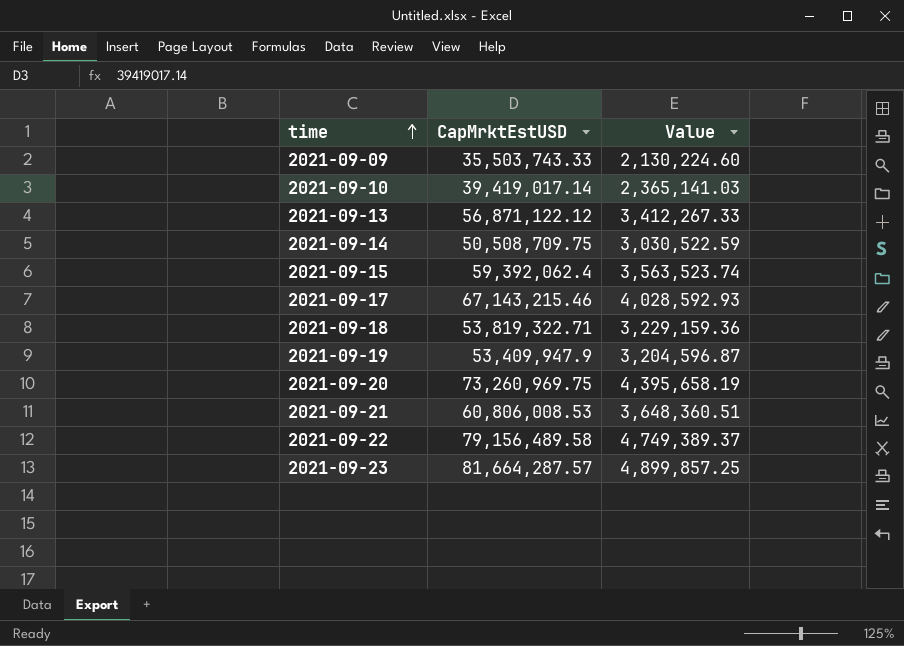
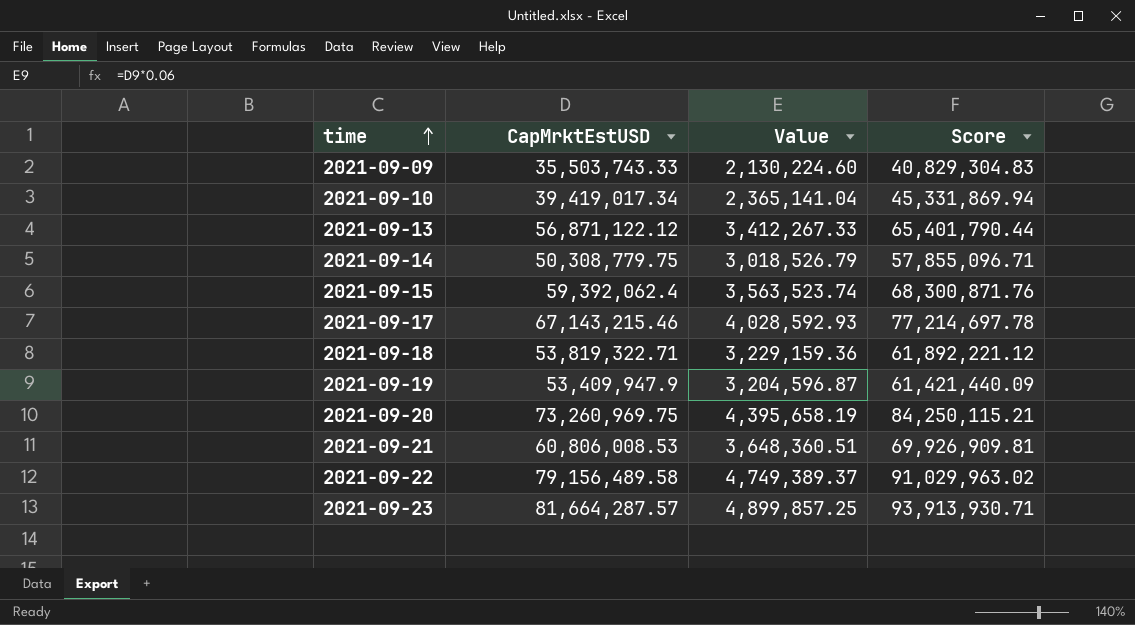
column Score | formula: none -> [CapMrktEstUSD] * 1.15
2021-09-10 | CapMrktEstUSD: 39,419,017.14 -> 39,419,017.34
2021-09-10 | Value: 2,365,141.03 -> 2,365,141.04
2021-09-14 | CapMrktEstUSD: 50,508,709.75 -> 50,308,779.75
2021-09-14 | Value: 3,030,522.59 -> 3,018,526.79

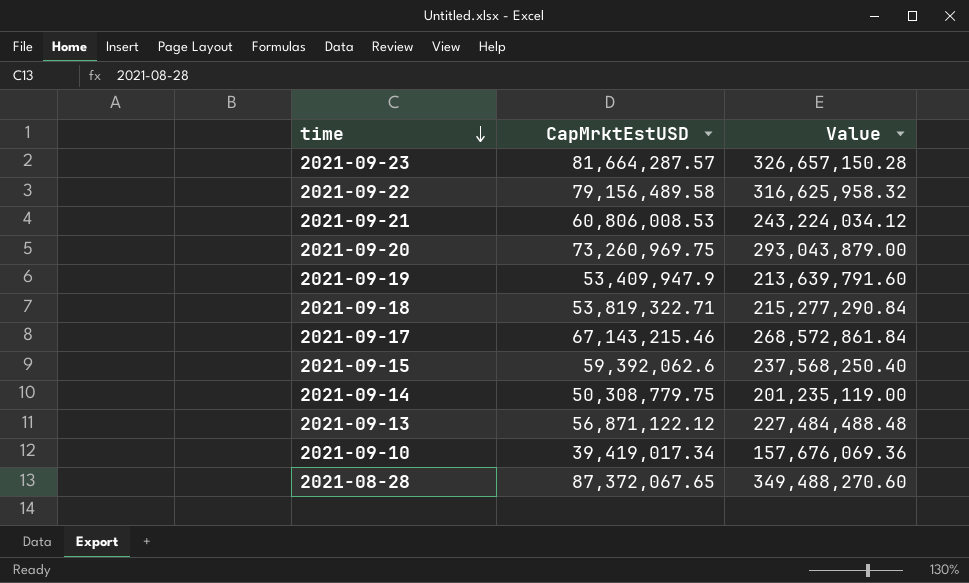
row order: time ascending -> time descending
column Score | formula: [CapMrktEstUSD] * 1.15 -> none
column Value | formula: [CapMrktEstUSD] * 0.06 -> [CapMrktEstUSD] * 4
row 2021-09-09: 35,503,743.33 | 2,130,224.60 | 40,829,304.83 -> none
2021-09-15 | CapMrktEstUSD: 59,392,062.4 -> 59,392,062.6
row 2021-08-28: none -> 87,372,067.65 | 349,488,270.60

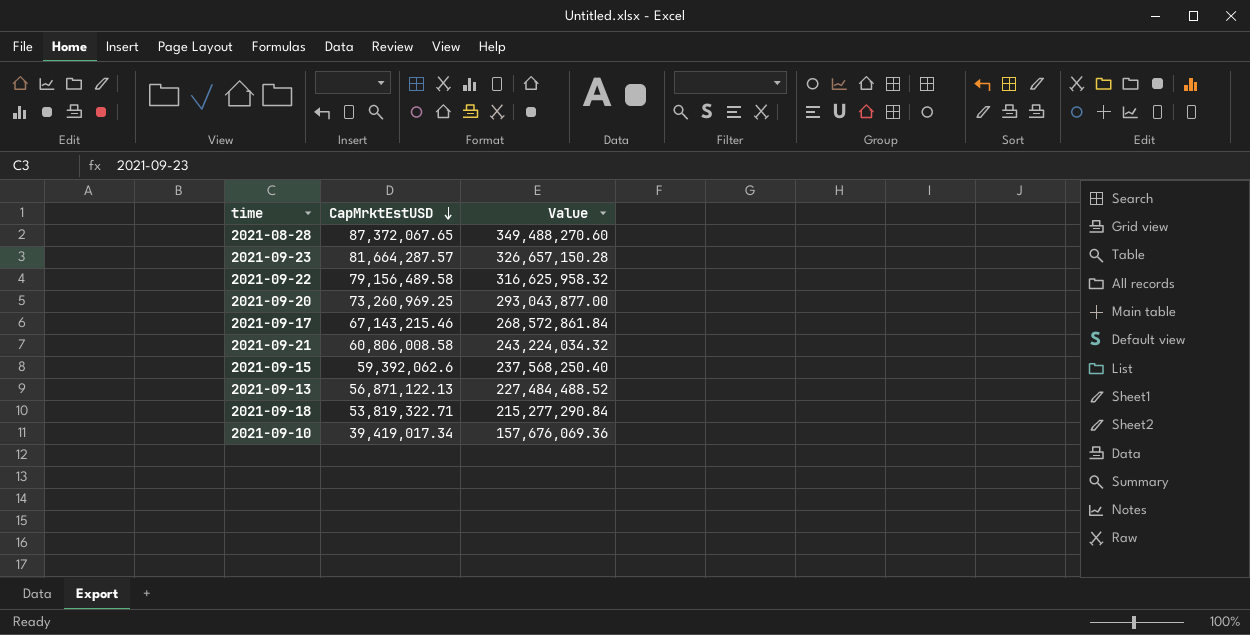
row order: time descending -> CapMrktEstUSD descending
row 2021-09-19: 53,409,947.9 | 213,639,791.60 -> none
row 2021-09-14: 50,308,779.75 | 201,235,119.00 -> none
2021-09-20 | CapMrktEstUSD: 73,260,969.75 -> 73,260,969.25
2021-09-20 | Value: 293,043,879.00 -> 293,043,877.00
2021-09-21 | CapMrktEstUSD: 60,806,008.53 -> 60,806,008.58
2021-09-21 | Value: 243,224,034.12 -> 243,224,034.32
2021-09-13 | CapMrktEstUSD: 56,871,122.12 -> 56,871,122.13
2021-09-13 | Value: 227,484,488.48 -> 227,484,488.52

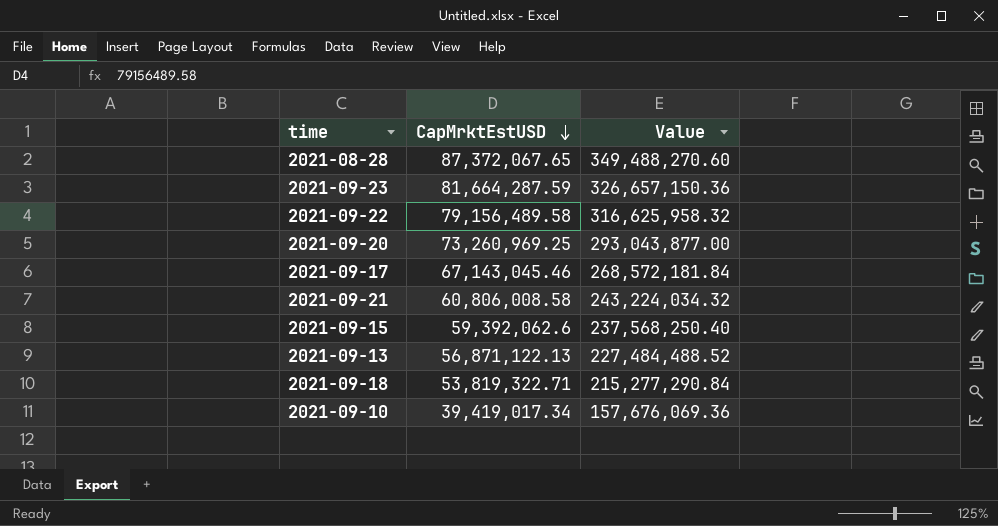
2021-09-23 | CapMrktEstUSD: 81,664,287.57 -> 81,664,287.59
2021-09-23 | Value: 326,657,150.28 -> 326,657,150.36
2021-09-17 | CapMrktEstUSD: 67,143,215.46 -> 67,143,045.46
2021-09-17 | Value: 268,572,861.84 -> 268,572,181.84

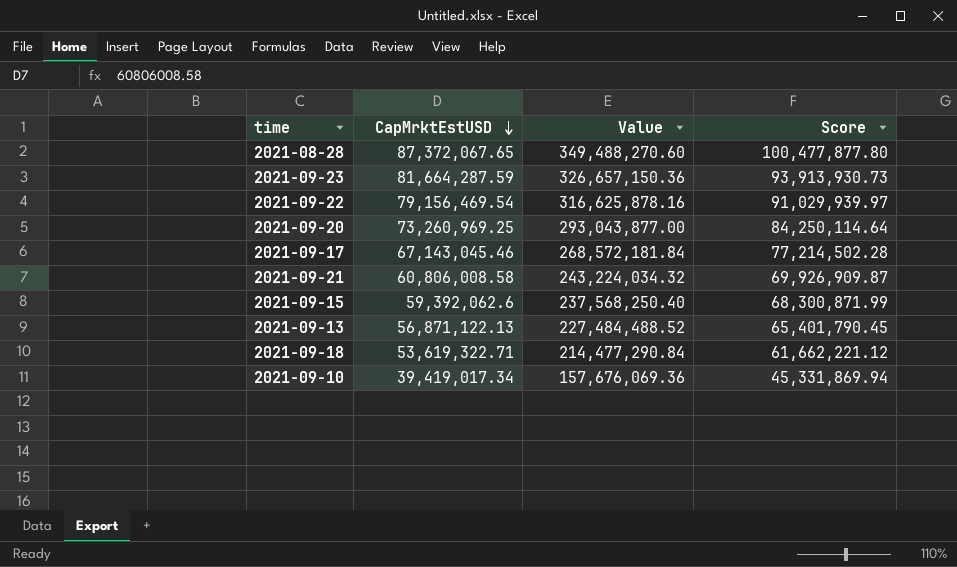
column Score | formula: none -> [CapMrktEstUSD] * 1.15
2021-09-22 | CapMrktEstUSD: 79,156,489.58 -> 79,156,469.54
2021-09-22 | Value: 316,625,958.32 -> 316,625,878.16
2021-09-18 | CapMrktEstUSD: 53,819,322.71 -> 53,619,322.71
2021-09-18 | Value: 215,277,290.84 -> 214,477,290.84

